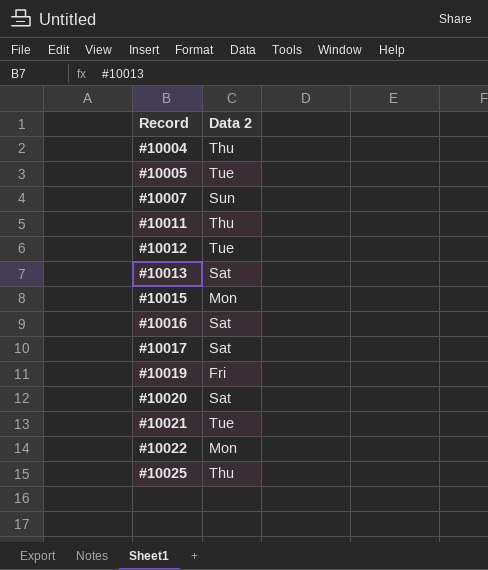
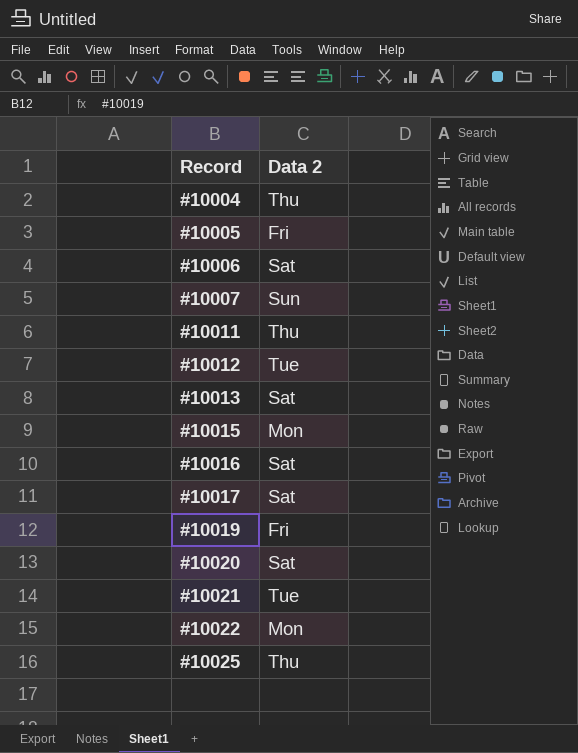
#10005 | Data 2: Tue -> Fri
row #10006: none -> Sat

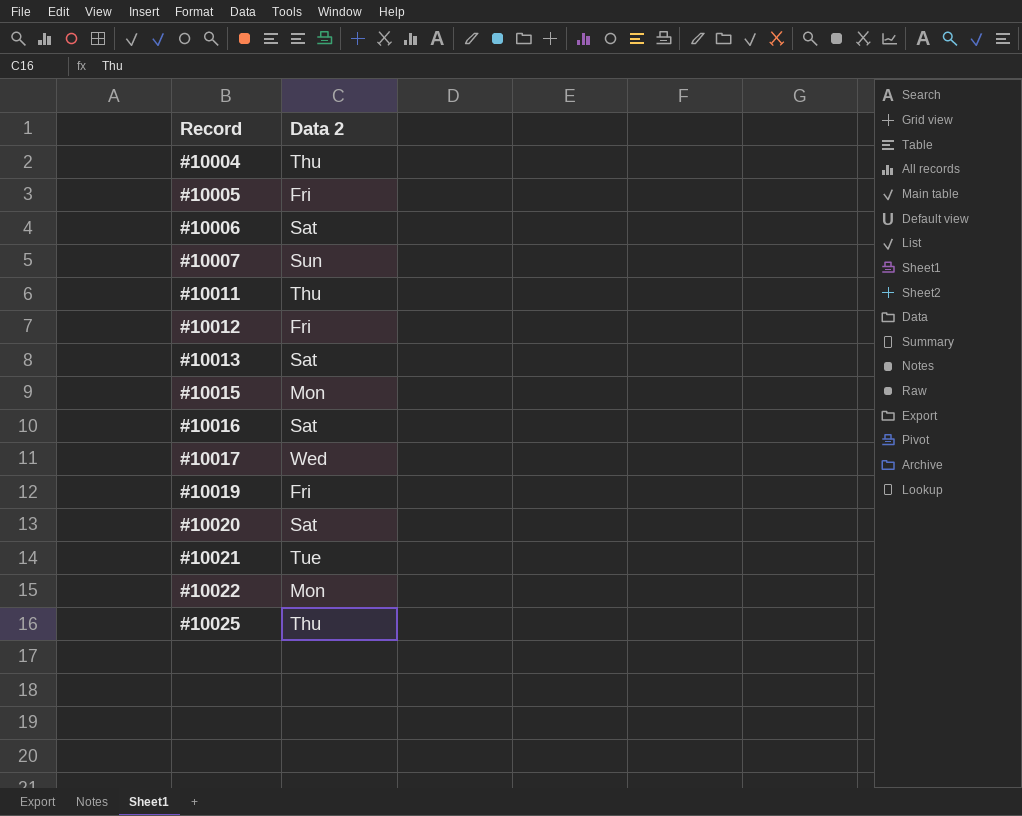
#10012 | Data 2: Tue -> Fri
#10017 | Data 2: Sat -> Wed

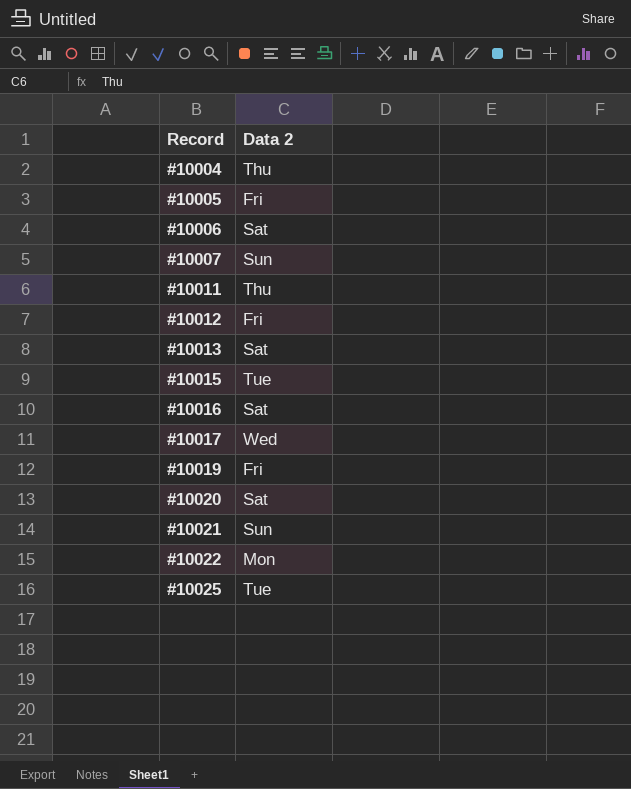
#10015 | Data 2: Mon -> Tue
#10021 | Data 2: Tue -> Sun
#10025 | Data 2: Thu -> Tue

